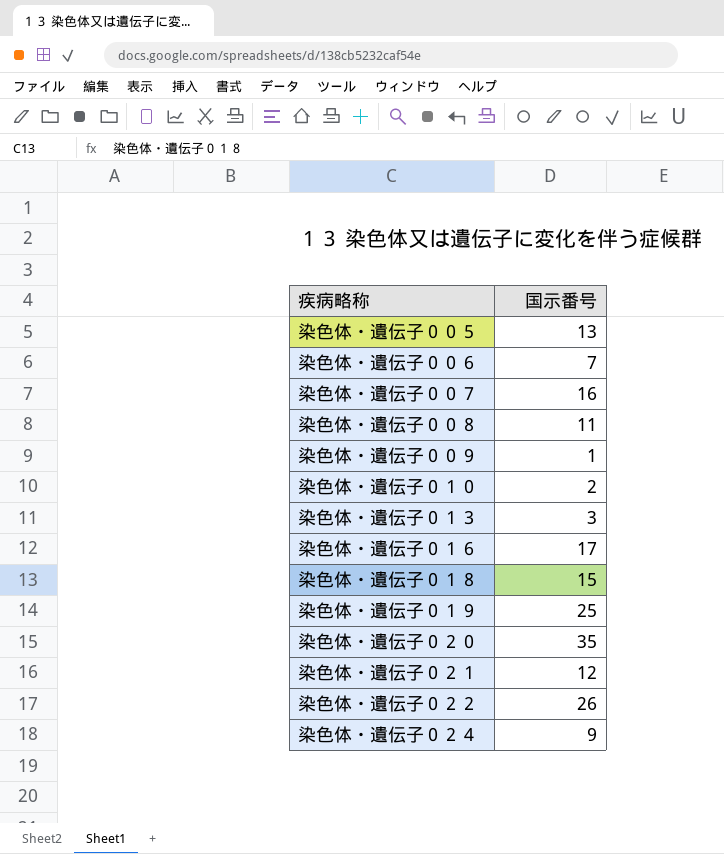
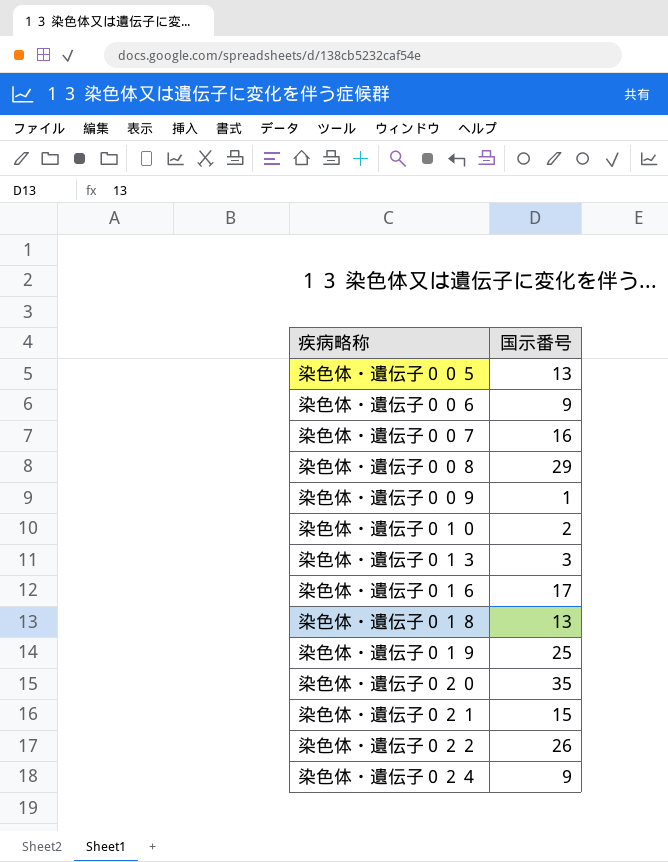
染色体・遺伝子００６ | 国示番号: 7 -> 9
染色体・遺伝子００８ | 国示番号: 11 -> 29
染色体・遺伝子０１８ | 国示番号: 15 -> 13
染色体・遺伝子０２１ | 国示番号: 12 -> 15

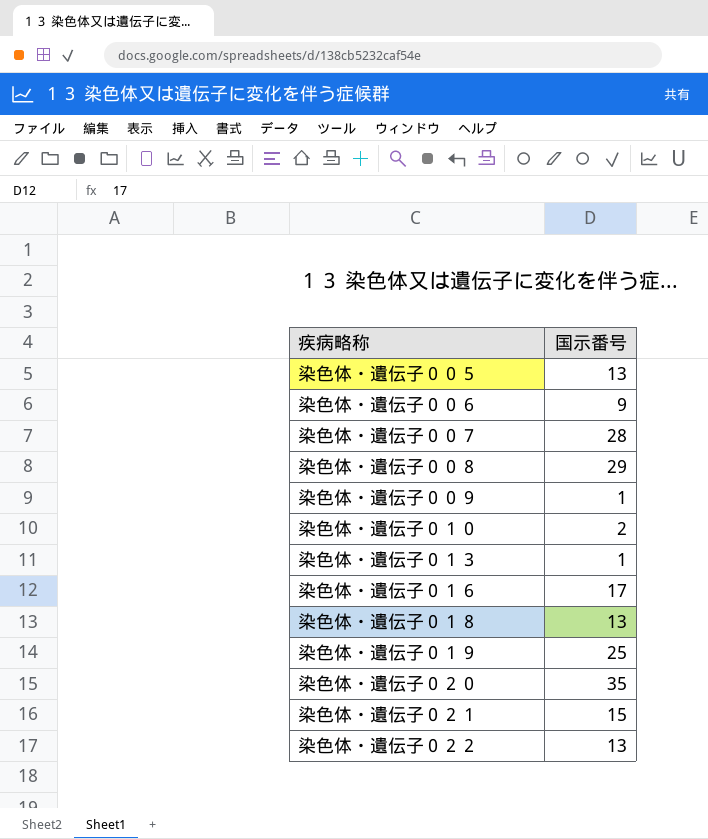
row 染色体・遺伝子０２４: 9 -> none
染色体・遺伝子００７ | 国示番号: 16 -> 28
染色体・遺伝子０１３ | 国示番号: 3 -> 1
染色体・遺伝子０２２ | 国示番号: 26 -> 13

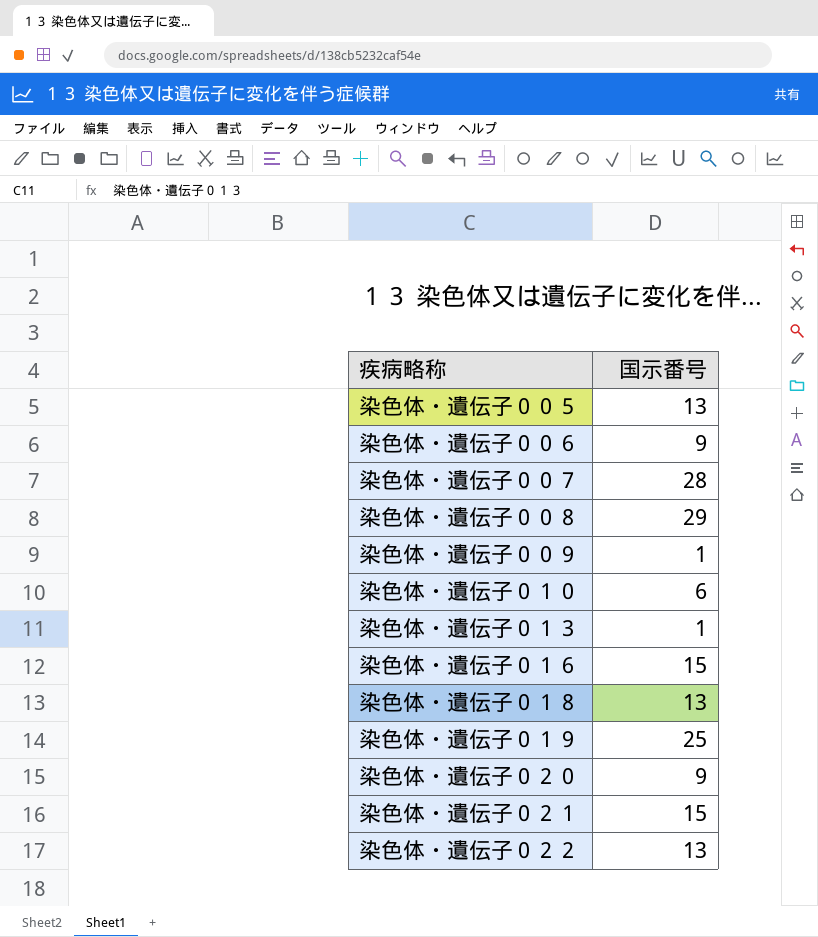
染色体・遺伝子０１０ | 国示番号: 2 -> 6
染色体・遺伝子０１６ | 国示番号: 17 -> 15
染色体・遺伝子０２０ | 国示番号: 35 -> 9

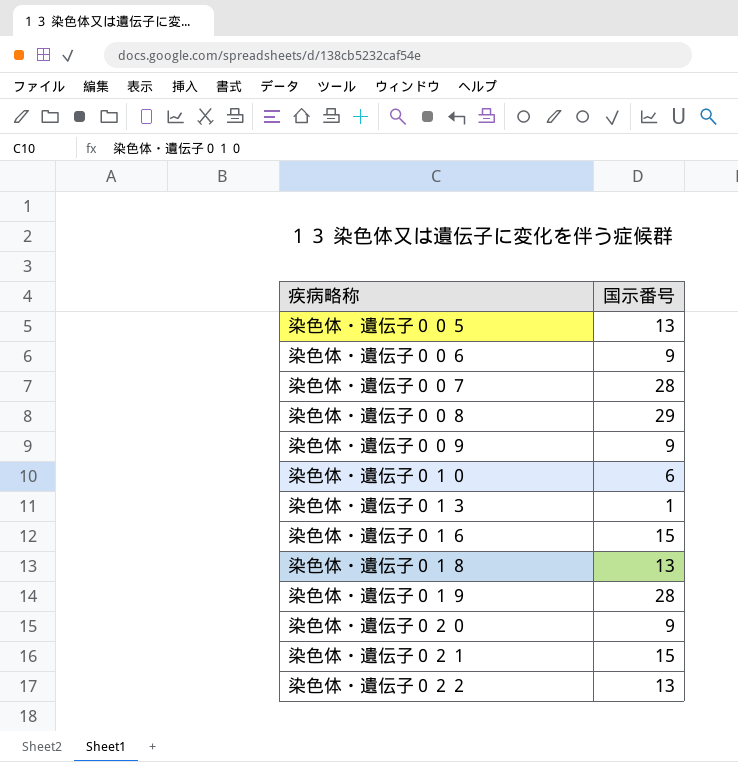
染色体・遺伝子００９ | 国示番号: 1 -> 9
染色体・遺伝子０１９ | 国示番号: 25 -> 28

